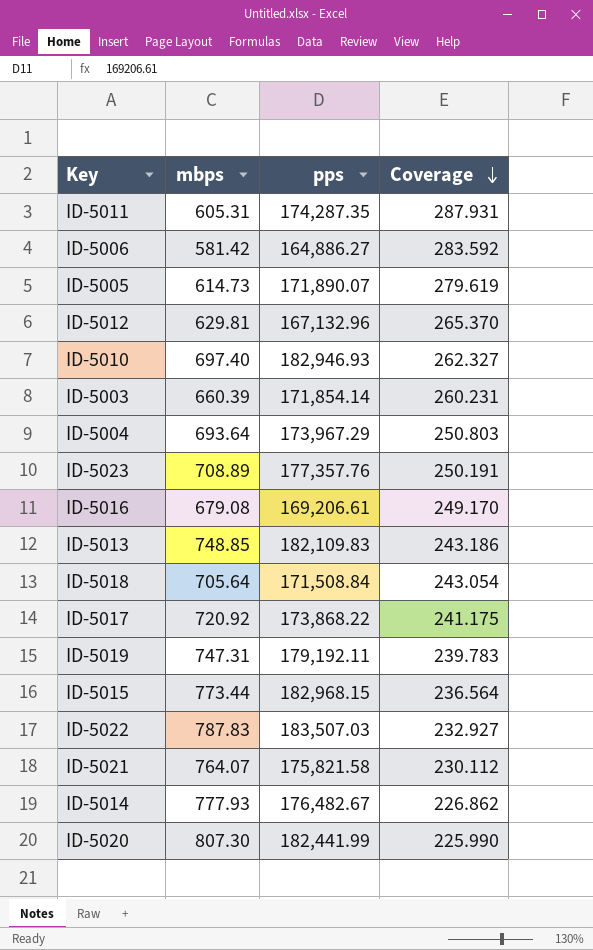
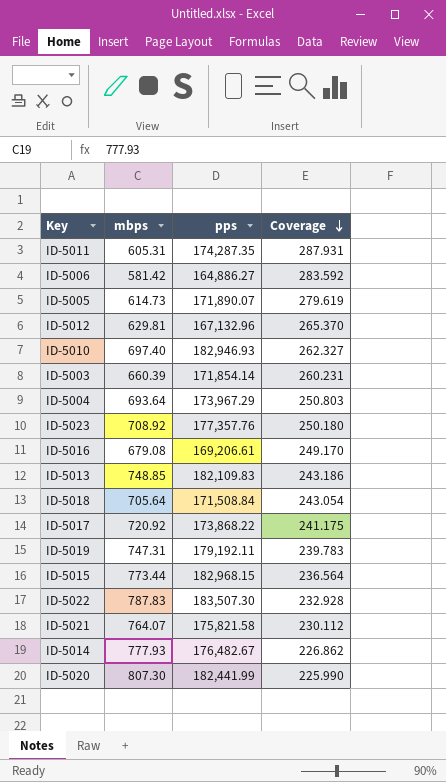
ID-5023 | mbps: 708.89 -> 708.92
ID-5023 | Coverage: 250.191 -> 250.180
ID-5022 | pps: 183,507.03 -> 183,507.30
ID-5022 | Coverage: 232.927 -> 232.928

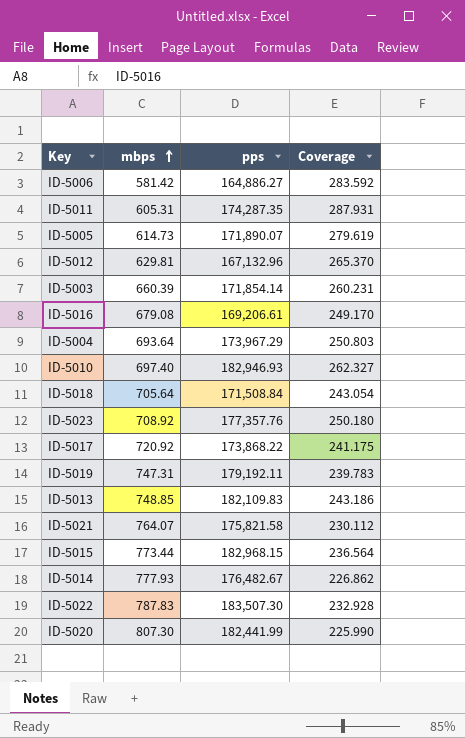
row order: Coverage descending -> mbps ascending

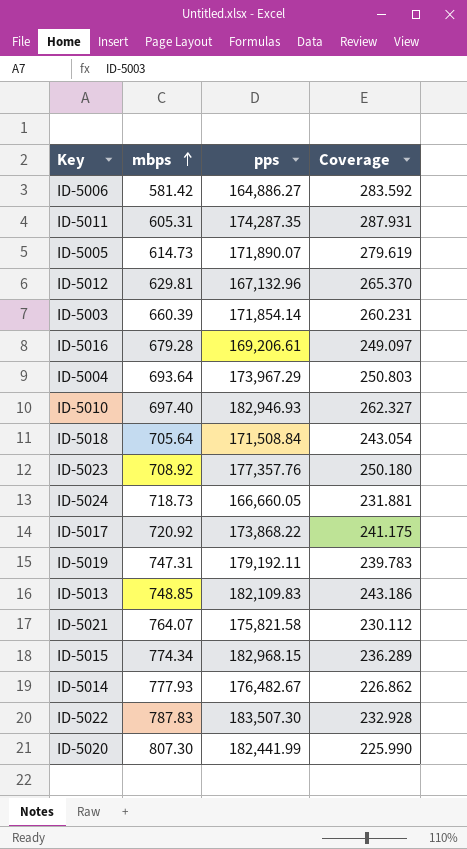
ID-5016 | mbps: 679.08 -> 679.28
ID-5016 | Coverage: 249.170 -> 249.097
row ID-5024: none -> 718.73 | 166,660.05 | 231.881
ID-5015 | mbps: 773.44 -> 774.34
ID-5015 | Coverage: 236.564 -> 236.289

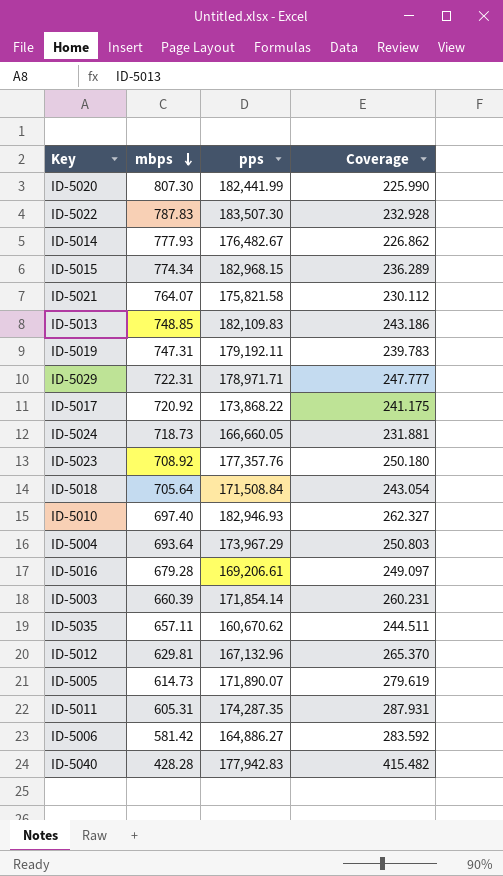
row order: mbps ascending -> mbps descending
row ID-5029: none -> 722.31 | 178,971.71 | 247.777
row ID-5035: none -> 657.11 | 160,670.62 | 244.511
row ID-5040: none -> 428.28 | 177,942.83 | 415.482

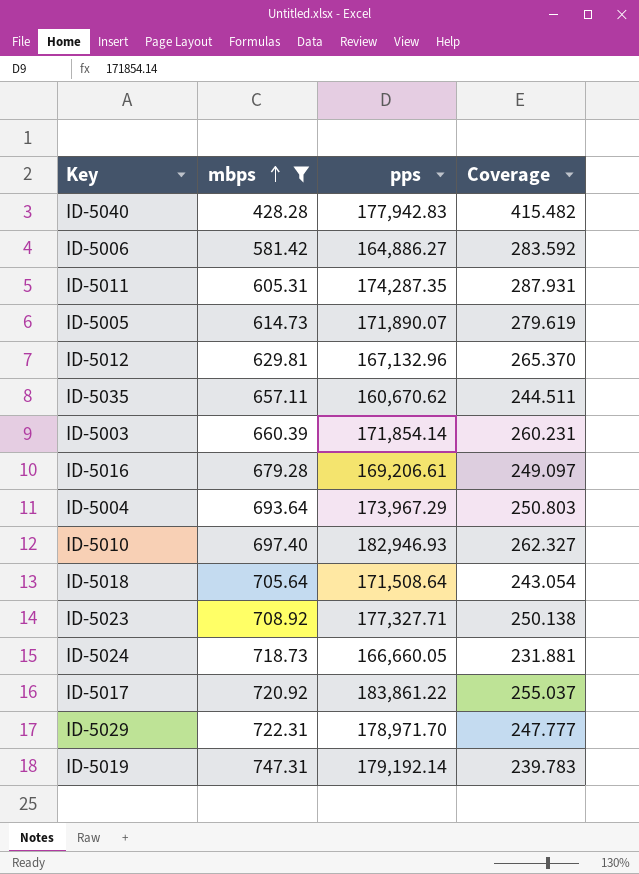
filter: none -> mbps <= 747.31
row order: mbps descending -> mbps ascending
ID-5018 | pps: 171,508.84 -> 171,508.64
ID-5023 | pps: 177,357.76 -> 177,327.71
ID-5023 | Coverage: 250.180 -> 250.138
ID-5017 | pps: 173,868.22 -> 183,861.22
ID-5017 | Coverage: 241.175 -> 255.037
ID-5029 | pps: 178,971.71 -> 178,971.70
ID-5019 | pps: 179,192.11 -> 179,192.14

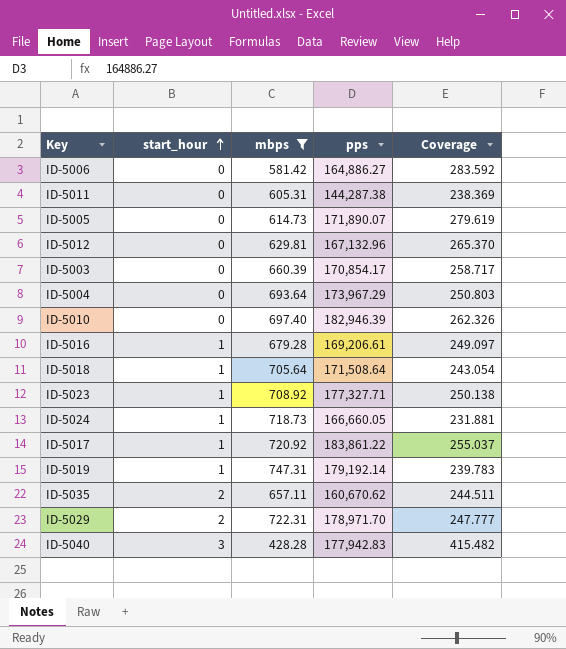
row order: mbps ascending -> start_hour ascending
column start_hour | position: none -> 2
ID-5011 | pps: 174,287.35 -> 144,287.38
ID-5011 | Coverage: 287.931 -> 238.369
ID-5003 | pps: 171,854.14 -> 170,854.17
ID-5003 | Coverage: 260.231 -> 258.717
ID-5010 | pps: 182,946.93 -> 182,946.39
ID-5010 | Coverage: 262.327 -> 262.326

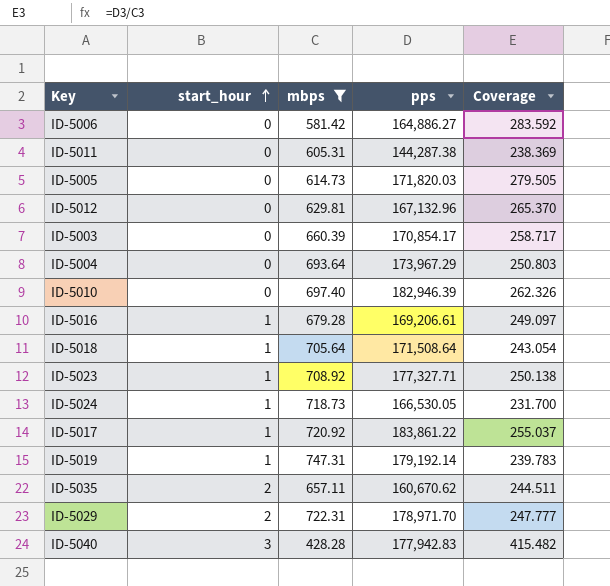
ID-5005 | pps: 171,890.07 -> 171,820.03
ID-5005 | Coverage: 279.619 -> 279.505
ID-5024 | pps: 166,660.05 -> 166,530.05
ID-5024 | Coverage: 231.881 -> 231.700

